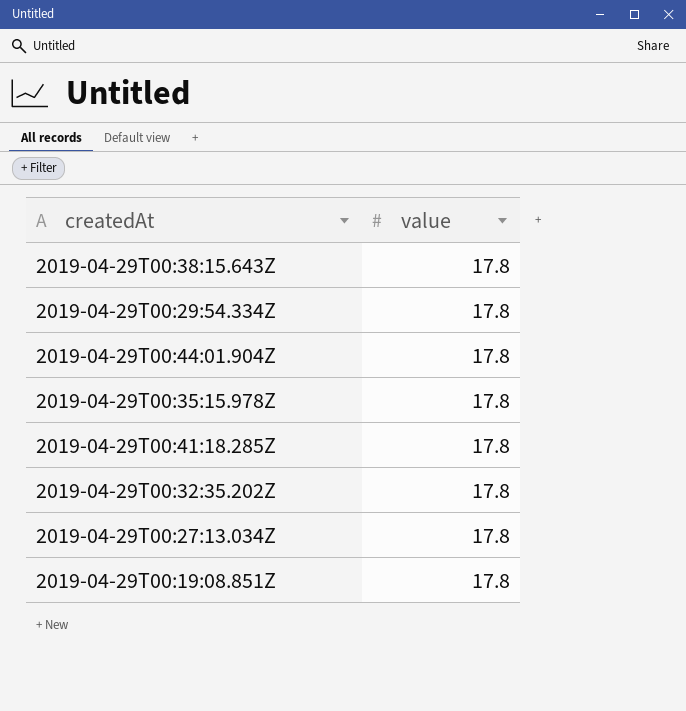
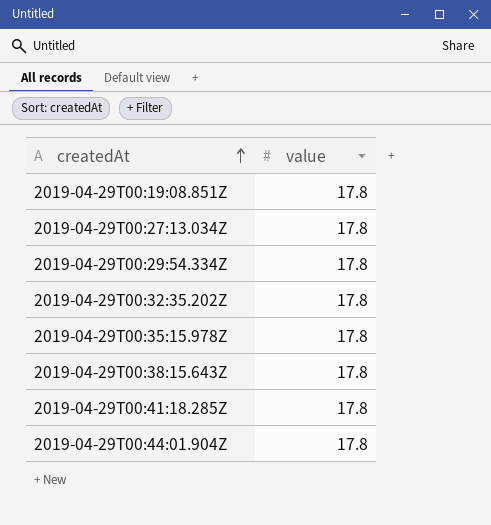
row order: none -> createdAt ascending

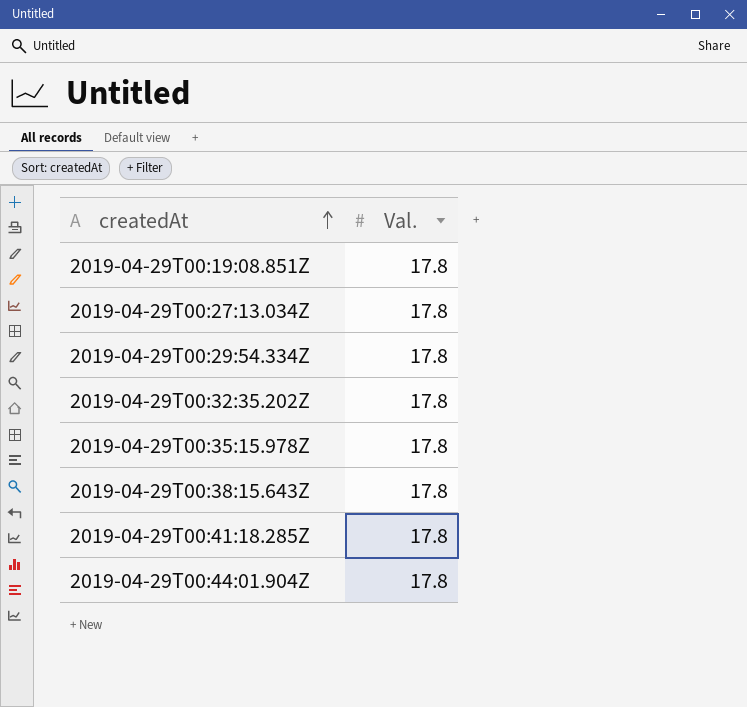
column name: value -> Val.

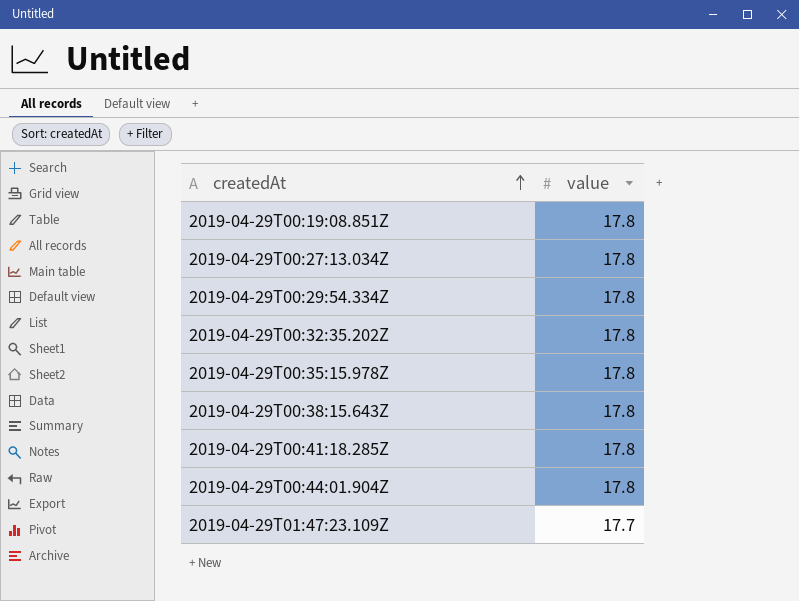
column name: Val. -> value
row 2019-04-29T01:47:23.109Z: none -> 17.7

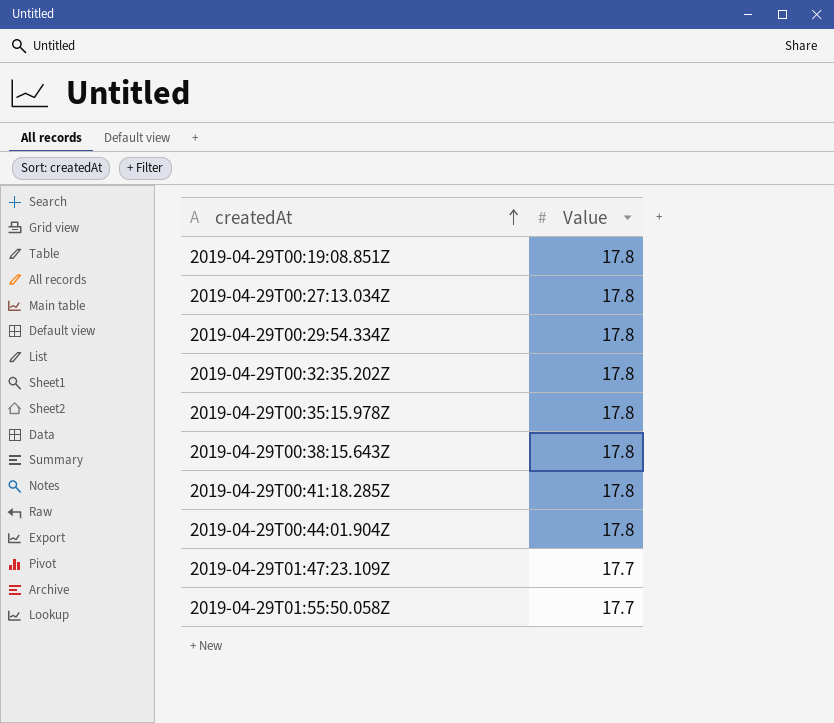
column name: value -> Value
row 2019-04-29T01:55:50.058Z: none -> 17.7

